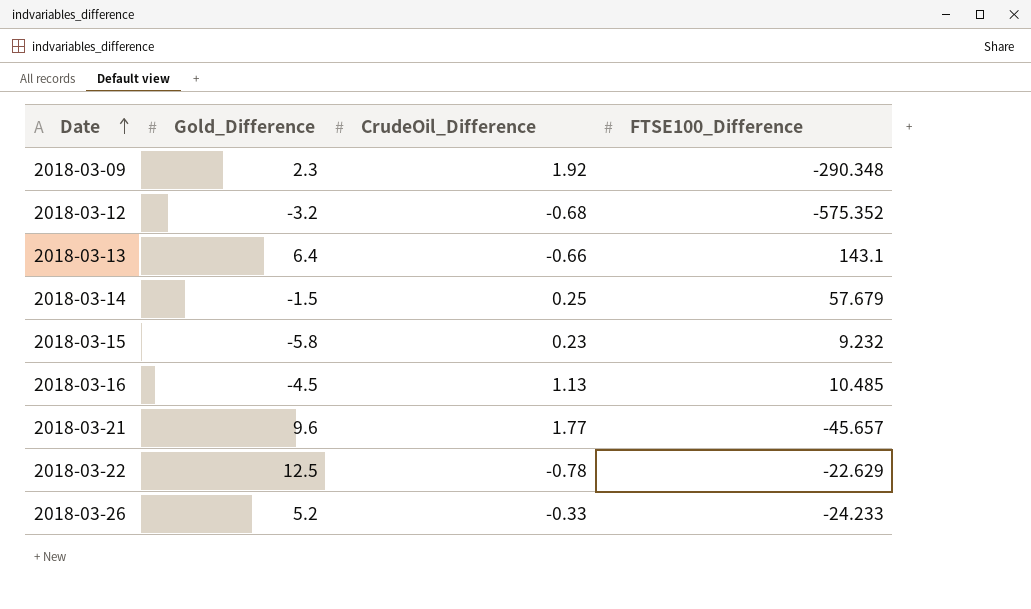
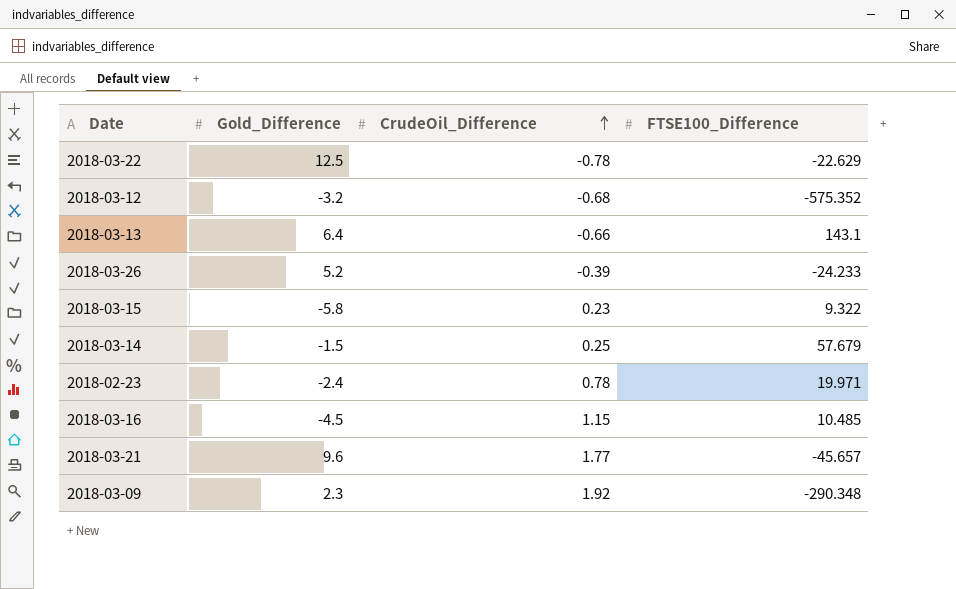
row order: Date ascending -> CrudeOil_Difference ascending
2018-03-26 | CrudeOil_Difference: -0.33 -> -0.39
2018-03-15 | FTSE100_Difference: 9.232 -> 9.322
row 2018-02-23: none -> -2.4 | 0.78 | 19.971
2018-03-16 | CrudeOil_Difference: 1.13 -> 1.15

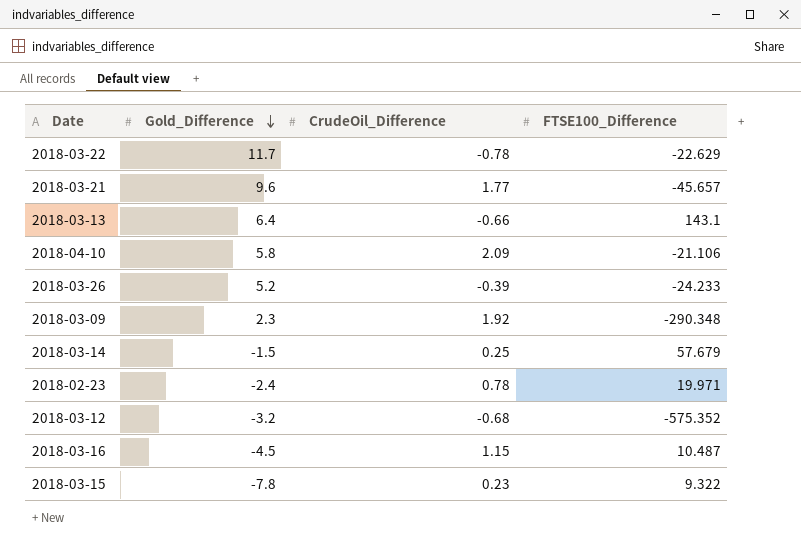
row order: CrudeOil_Difference ascending -> Gold_Difference descending
2018-03-22 | Gold_Difference: 12.5 -> 11.7
row 2018-04-10: none -> 5.8 | 2.09 | -21.106
2018-03-16 | FTSE100_Difference: 10.485 -> 10.487
2018-03-15 | Gold_Difference: -5.8 -> -7.8

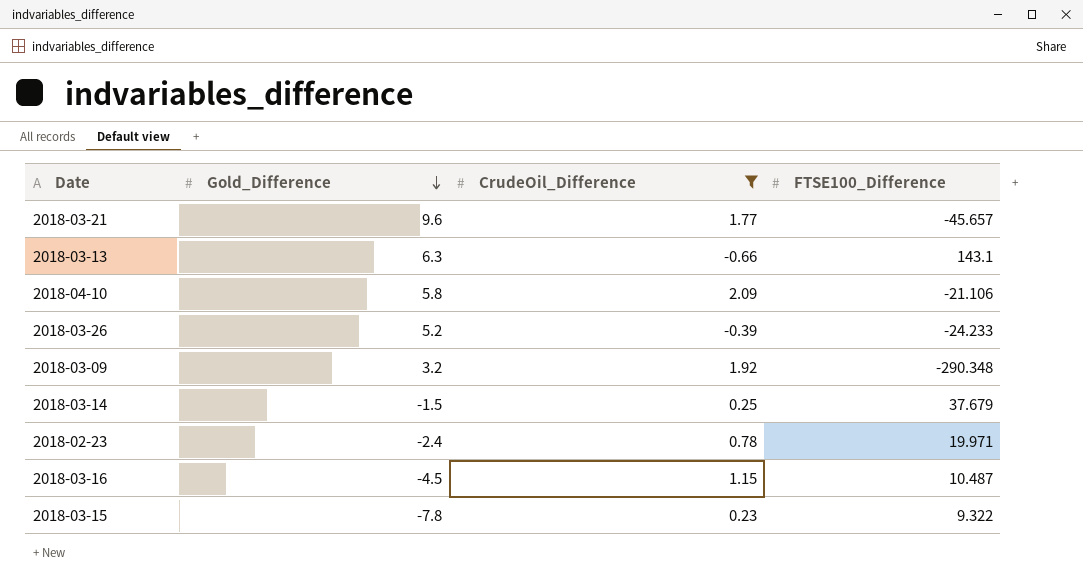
filter: none -> CrudeOil_Difference >= -0.66
2018-03-13 | Gold_Difference: 6.4 -> 6.3
2018-03-09 | Gold_Difference: 2.3 -> 3.2
2018-03-14 | FTSE100_Difference: 57.679 -> 37.679

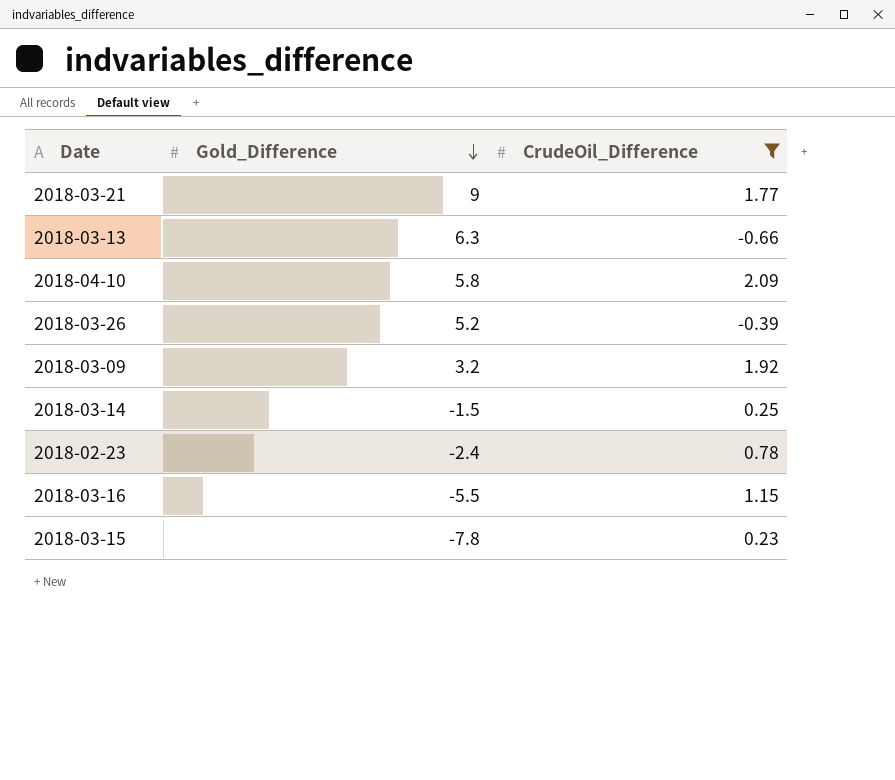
column FTSE100_Difference | position: 4 -> none
2018-03-21 | Gold_Difference: 9.6 -> 9
2018-03-16 | Gold_Difference: -4.5 -> -5.5

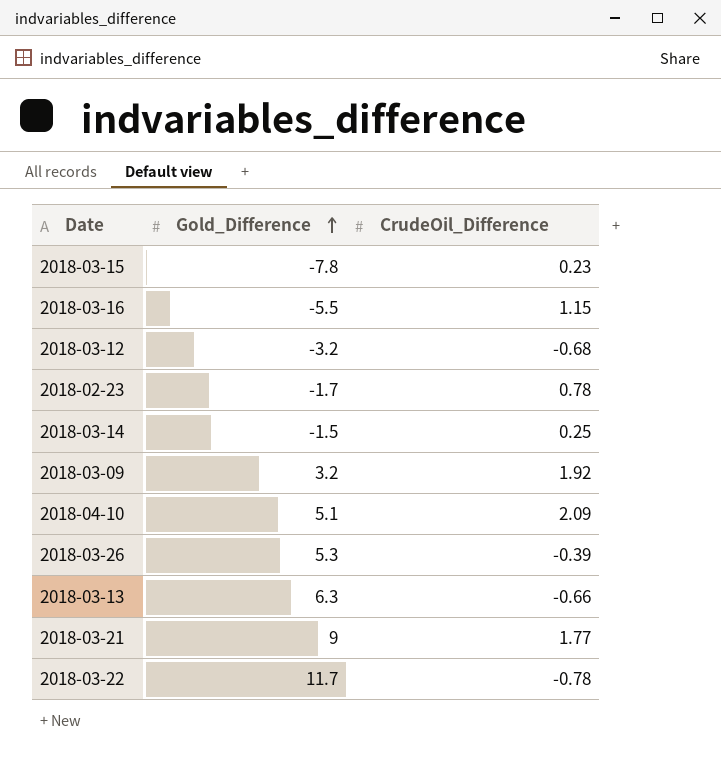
filter: CrudeOil_Difference >= -0.66 -> none
row order: Gold_Difference descending -> Gold_Difference ascending
2018-02-23 | Gold_Difference: -2.4 -> -1.7
2018-04-10 | Gold_Difference: 5.8 -> 5.1
2018-03-26 | Gold_Difference: 5.2 -> 5.3

